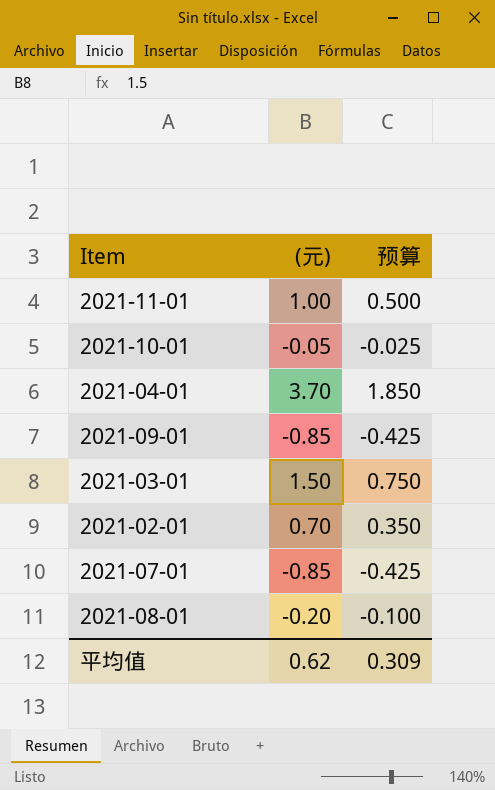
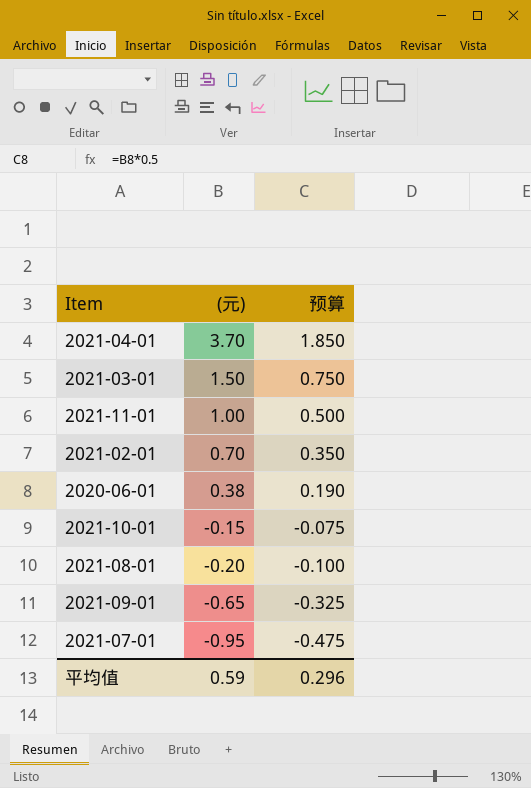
row order: none -> (元) descending
row 2020-06-01: none -> 0.38 | 0.190
2021-10-01 | (元): -0.05 -> -0.15
2021-10-01 | 预算: -0.025 -> -0.075
2021-09-01 | (元): -0.85 -> -0.65
2021-09-01 | 预算: -0.425 -> -0.325
2021-07-01 | (元): -0.85 -> -0.95
2021-07-01 | 预算: -0.425 -> -0.475
平均值 | (元): 0.62 -> 0.59
平均值 | 预算: 0.309 -> 0.296

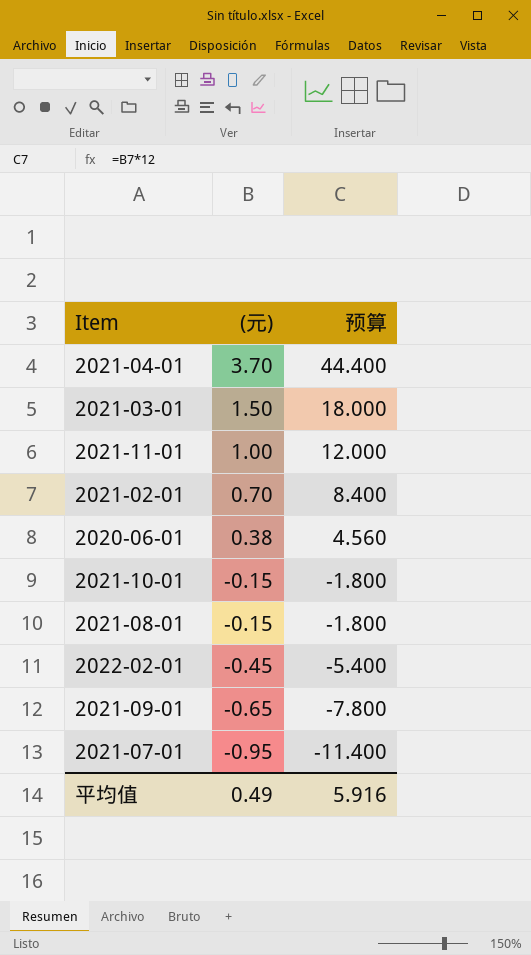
column 预算 | formula: [(元)] * 0.5 -> [(元)] * 12
2021-08-01 | (元): -0.20 -> -0.15
row 2022-02-01: none -> -0.45 | -5.400
平均值 | (元): 0.59 -> 0.49
平均值 | 预算: 0.296 -> 5.916

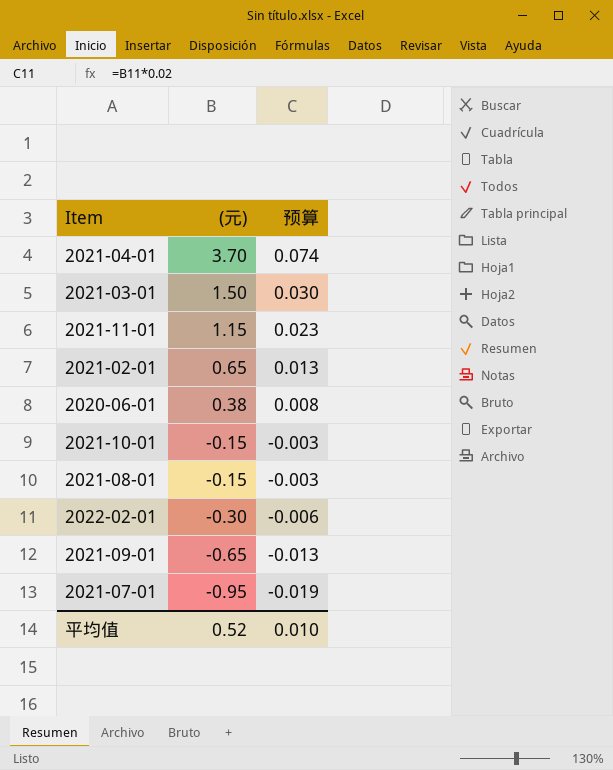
column 预算 | formula: [(元)] * 12 -> [(元)] * 0.02
2021-11-01 | (元): 1.00 -> 1.15
2021-02-01 | (元): 0.70 -> 0.65
2022-02-01 | (元): -0.45 -> -0.30
平均值 | (元): 0.49 -> 0.52
平均值 | 预算: 5.916 -> 0.010

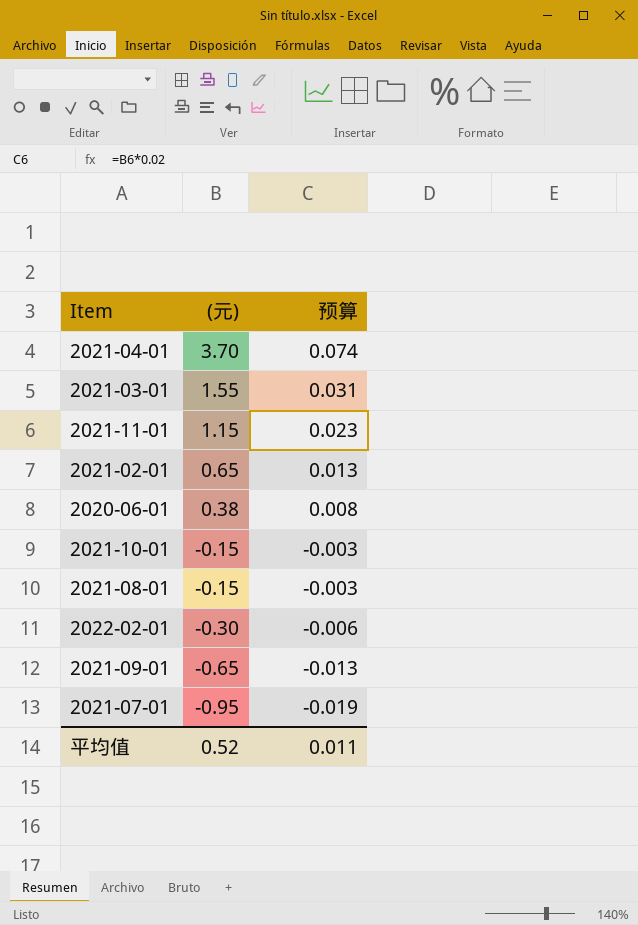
2021-03-01 | (元): 1.50 -> 1.55
2021-03-01 | 预算: 0.030 -> 0.031
平均值 | 预算: 0.010 -> 0.011

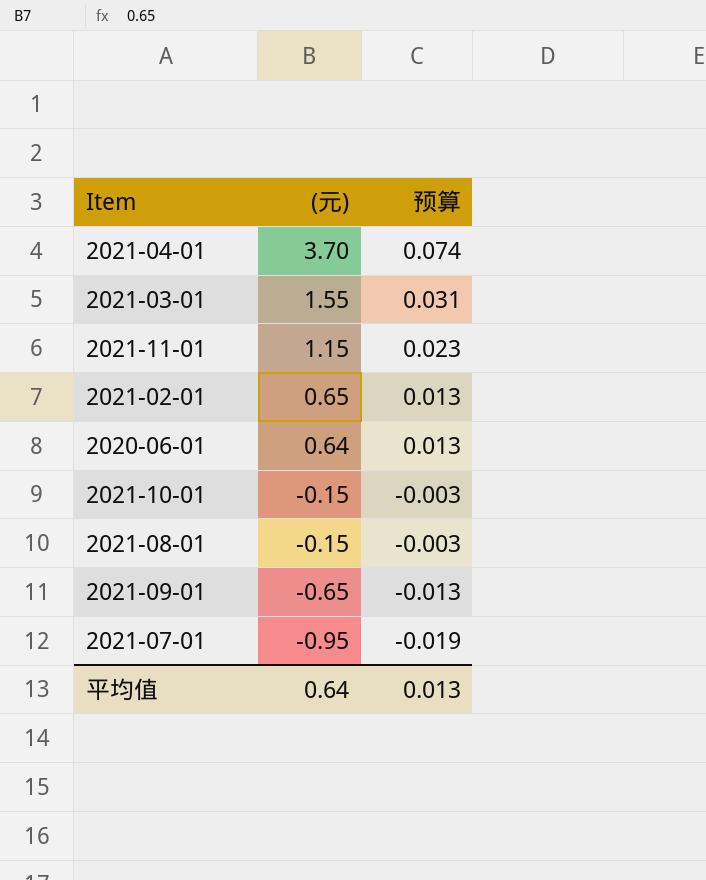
row 2022-02-01: -0.30 | -0.006 -> none
2020-06-01 | (元): 0.38 -> 0.64
2020-06-01 | 预算: 0.008 -> 0.013
平均值 | (元): 0.52 -> 0.64
平均值 | 预算: 0.011 -> 0.013

